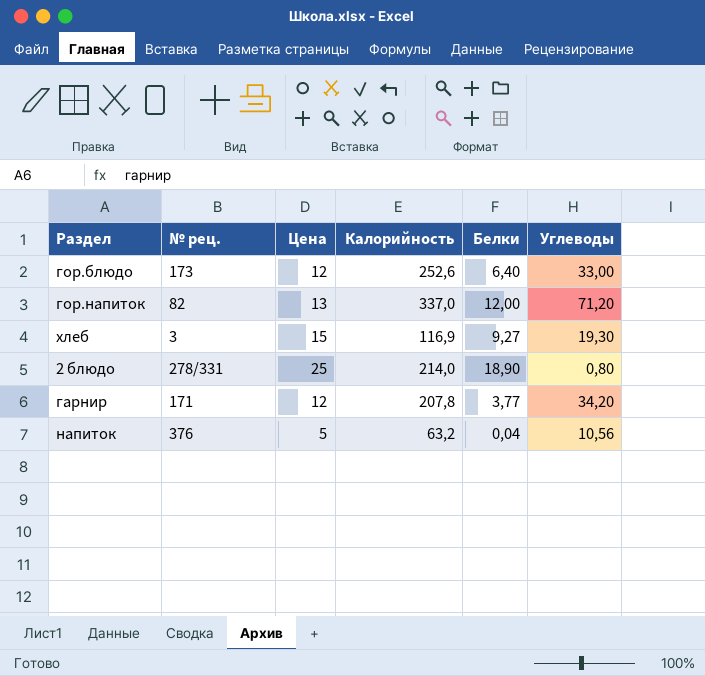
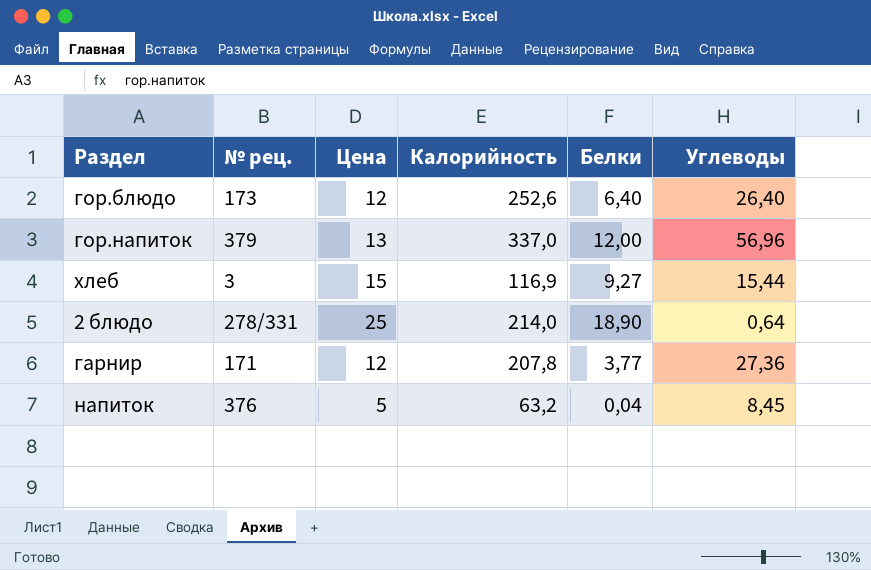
гор.блюдо | Углеводы: 33,00 -> 26,40
гор.напиток | № рец.: 82 -> 379
гор.напиток | Углеводы: 71,20 -> 56,96
хлеб | Углеводы: 19,30 -> 15,44
2 блюдо | Углеводы: 0,80 -> 0,64
гарнир | Углеводы: 34,20 -> 27,36
напиток | Углеводы: 10,56 -> 8,45

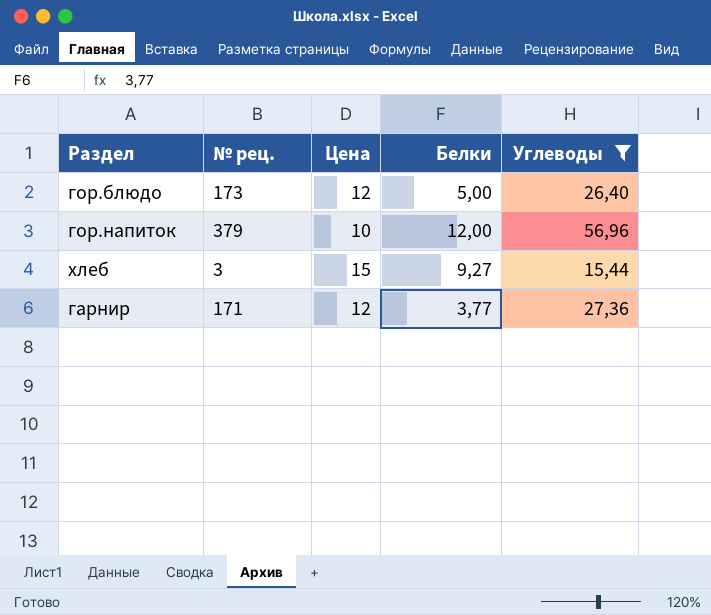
filter: none -> Углеводы >= 15,44
column Калорийность | position: 4 -> none
гор.блюдо | Белки: 6,40 -> 5,00
гор.напиток | Цена: 13 -> 10

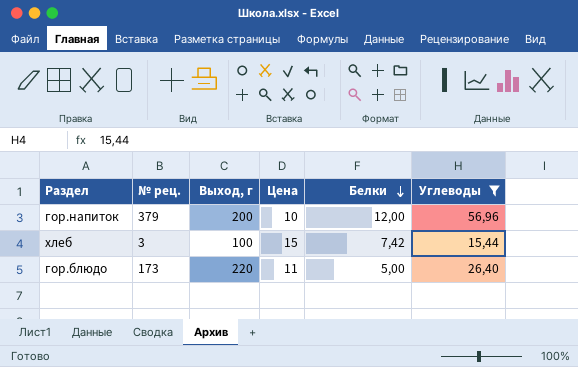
row order: none -> Белки descending
column Выход, г | position: none -> 3
row гарнир: 171 | 12 | 3,77 | 27,36 -> none
хлеб | Белки: 9,27 -> 7,42
гор.блюдо | Цена: 12 -> 11

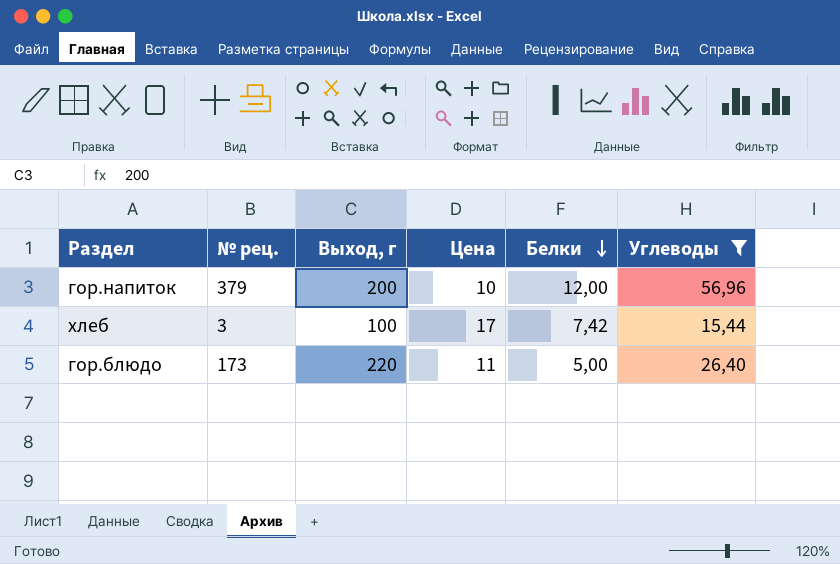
хлеб | Цена: 15 -> 17

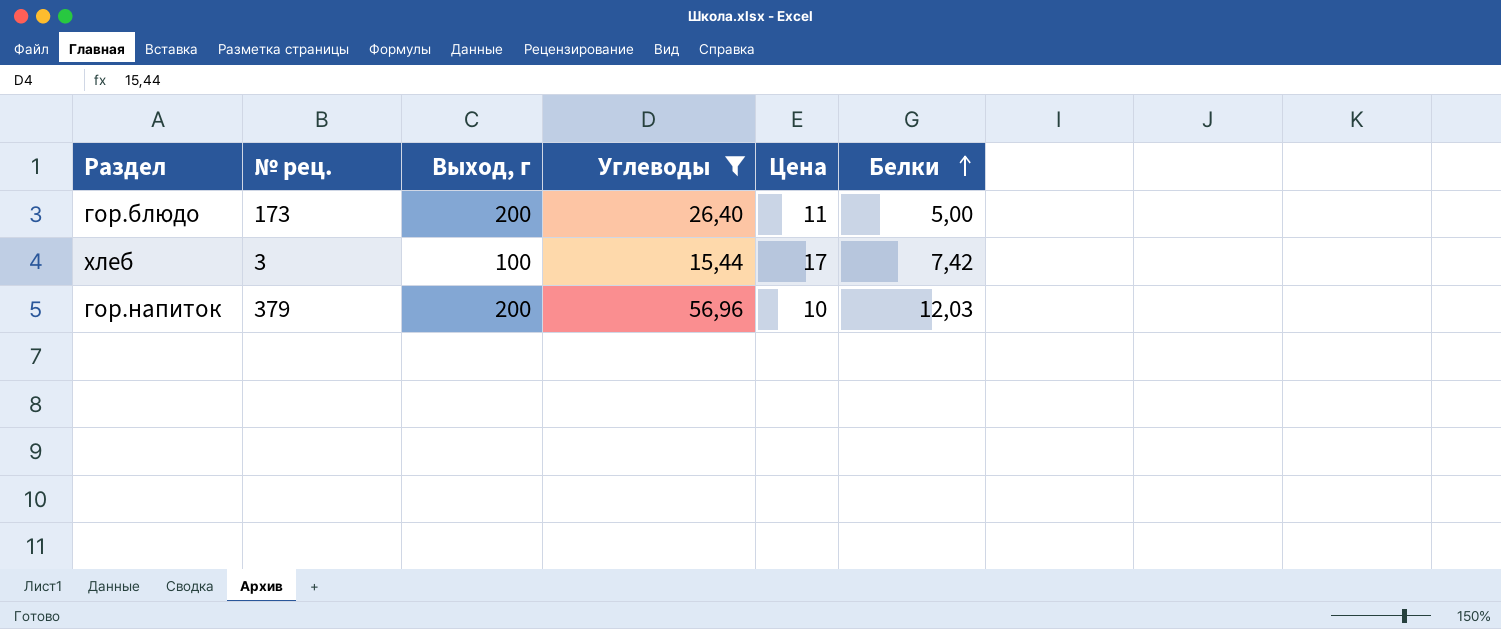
row order: Белки descending -> Белки ascending
column Углеводы | position: 6 -> 4
гор.блюдо | Выход, г: 220 -> 200
гор.напиток | Белки: 12,00 -> 12,03

